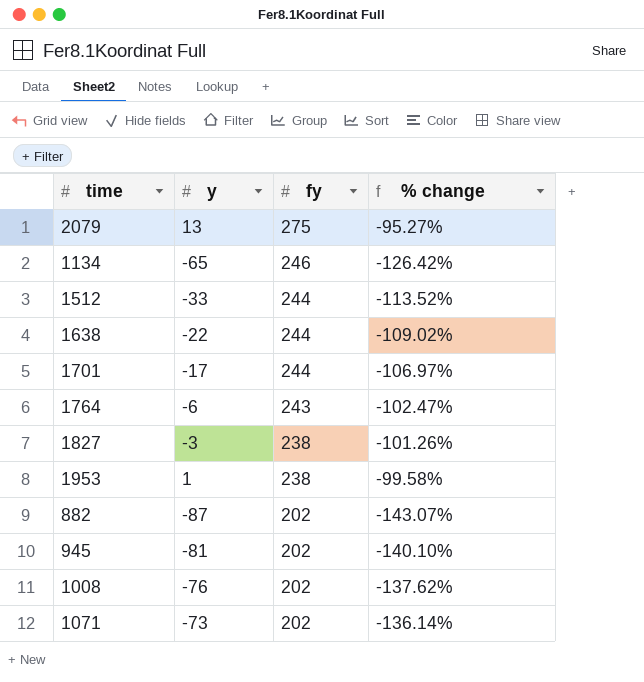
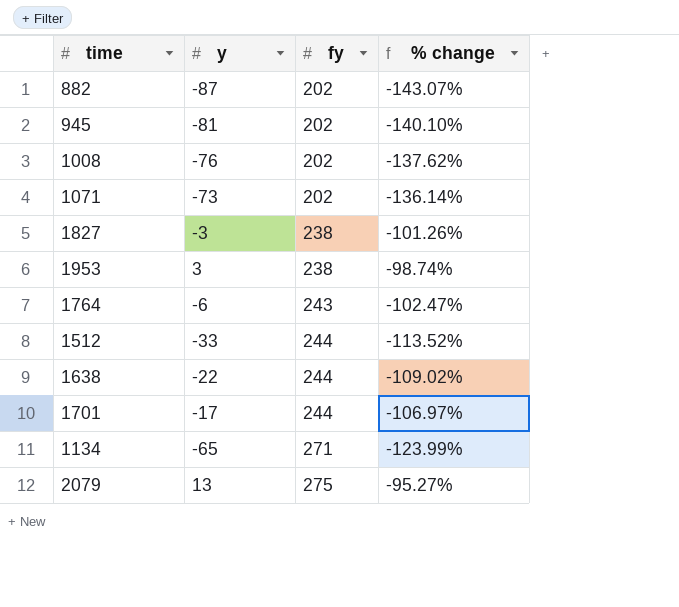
row order: fy descending -> fy ascending
1953 | y: 1 -> 3
1953 | % change: -99.58% -> -98.74%
1134 | fy: 246 -> 271
1134 | % change: -126.42% -> -123.99%

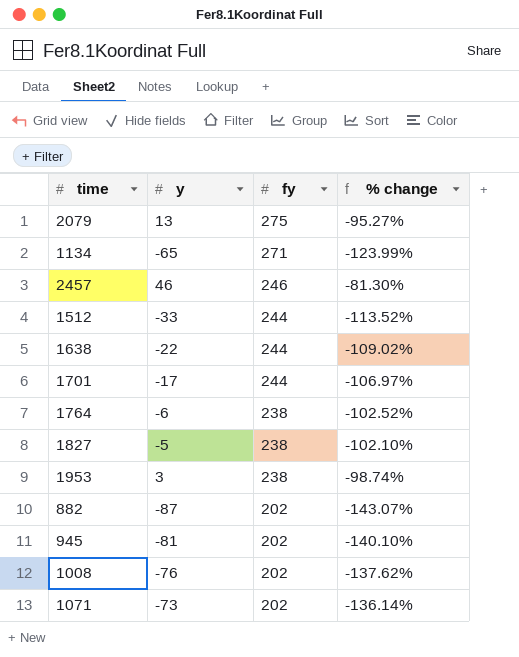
row order: fy ascending -> fy descending
row 2457: none -> 46 | 246 | -81.30%
1764 | fy: 243 -> 238
1764 | % change: -102.47% -> -102.52%
1827 | y: -3 -> -5
1827 | % change: -101.26% -> -102.10%

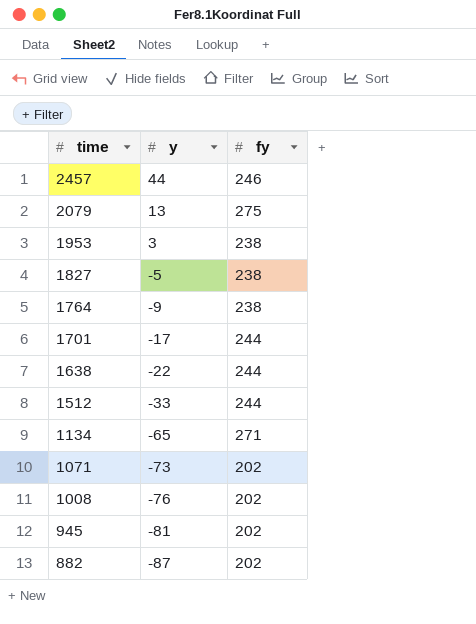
row order: fy descending -> time descending
column % change | formula: ([y] - [fy]) / [fy] -> none
2457 | y: 46 -> 44
1764 | y: -6 -> -9

